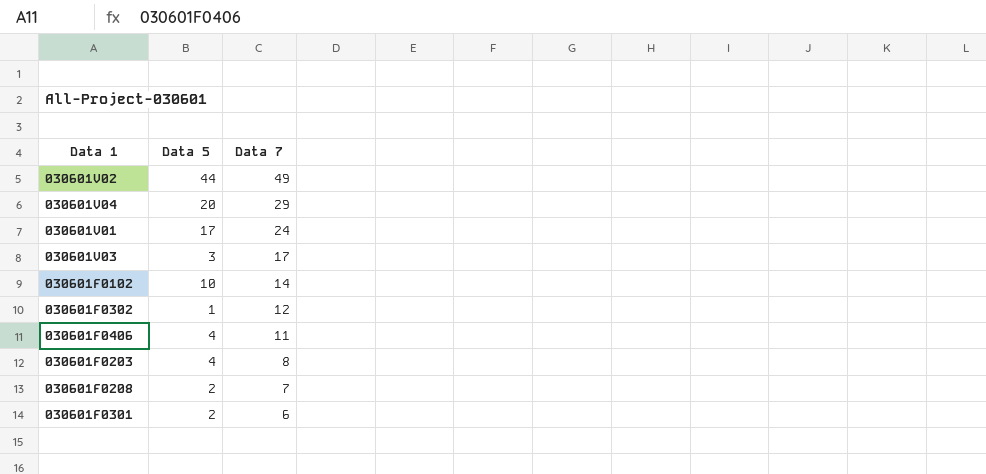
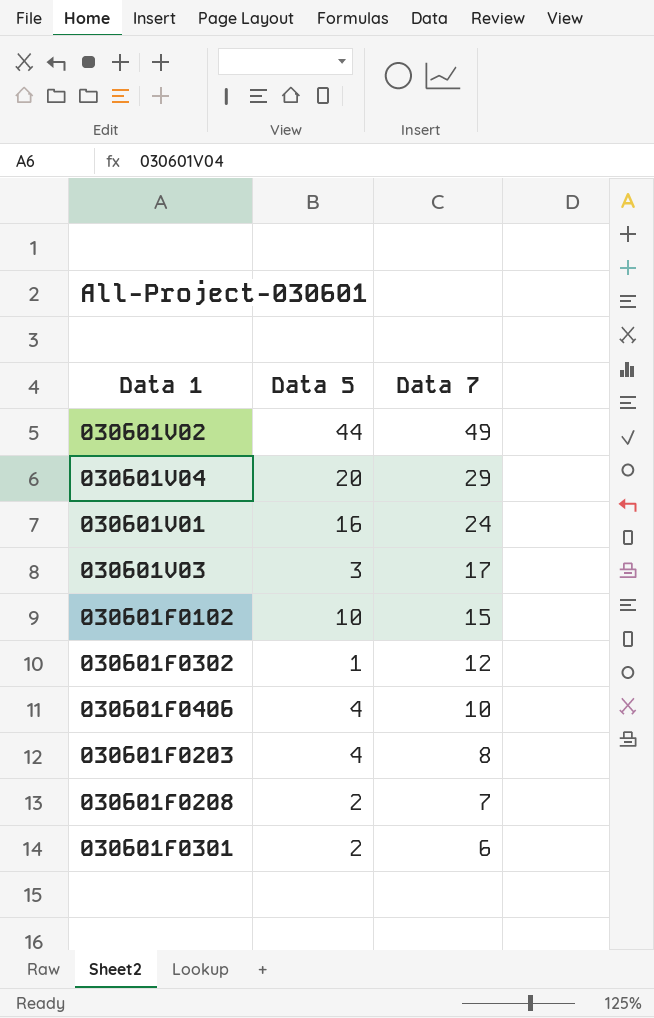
030601V01 | Data 5: 17 -> 16
030601F0102 | Data 7: 14 -> 15
030601F0406 | Data 7: 11 -> 10

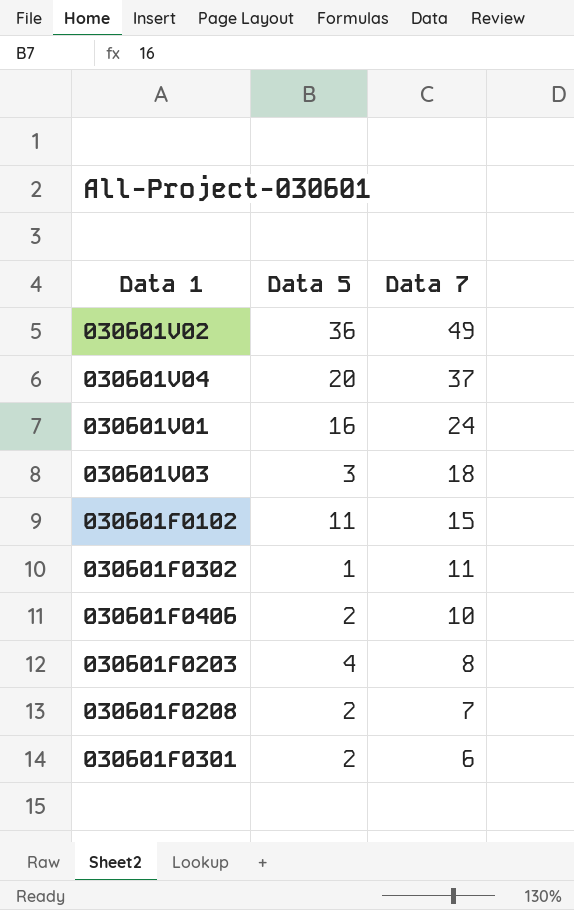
030601V02 | Data 5: 44 -> 36
030601V04 | Data 7: 29 -> 37
030601V03 | Data 7: 17 -> 18
030601F0102 | Data 5: 10 -> 11
030601F0302 | Data 7: 12 -> 11
030601F0406 | Data 5: 4 -> 2

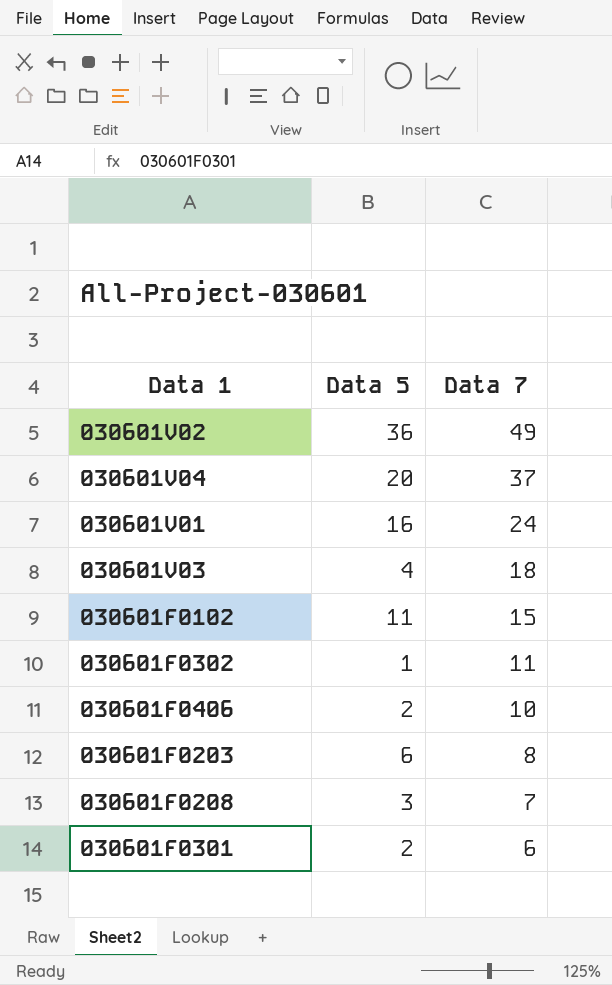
030601V03 | Data 5: 3 -> 4
030601F0203 | Data 5: 4 -> 6
030601F0208 | Data 5: 2 -> 3

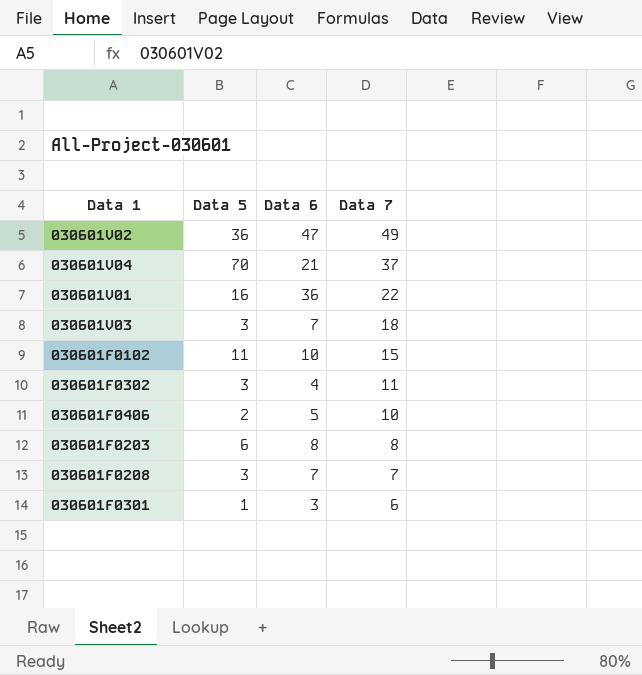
column Data 6 | position: none -> 3
030601V04 | Data 5: 20 -> 70
030601V01 | Data 7: 24 -> 22
030601V03 | Data 5: 4 -> 3
030601F0302 | Data 5: 1 -> 3
030601F0301 | Data 5: 2 -> 1

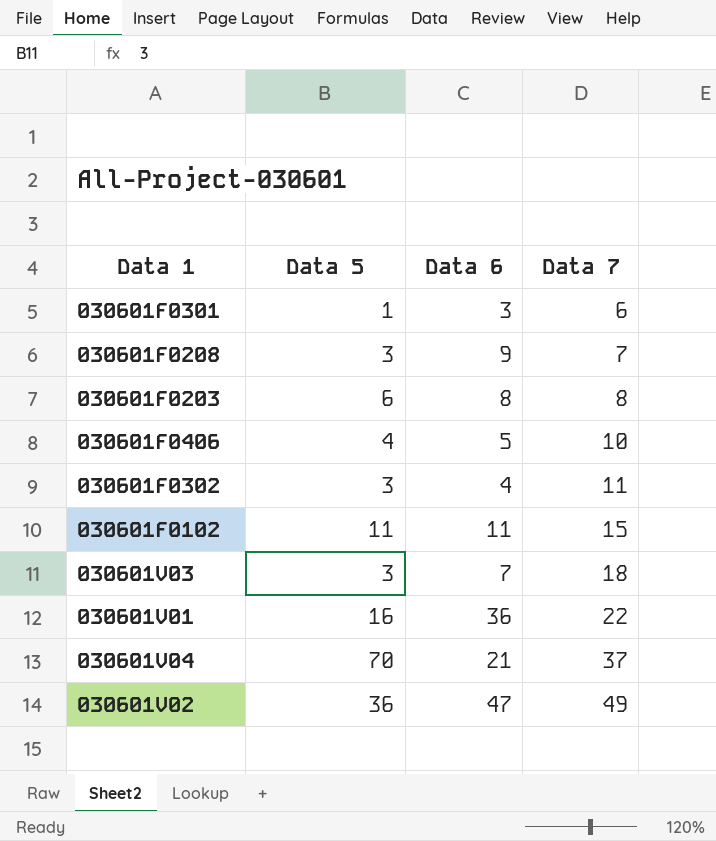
row order: Data 7 descending -> Data 7 ascending
030601F0208 | Data 6: 7 -> 9
030601F0406 | Data 5: 2 -> 4
030601F0102 | Data 6: 10 -> 11

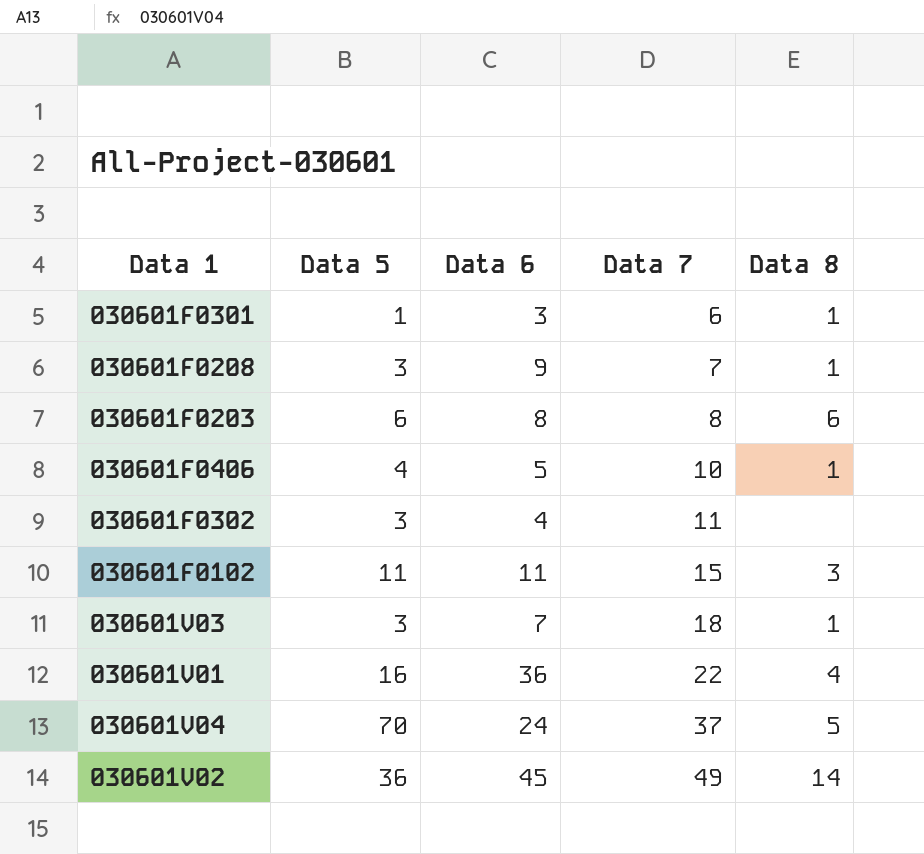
column Data 8 | position: none -> 5
030601V04 | Data 6: 21 -> 24
030601V02 | Data 6: 47 -> 45

